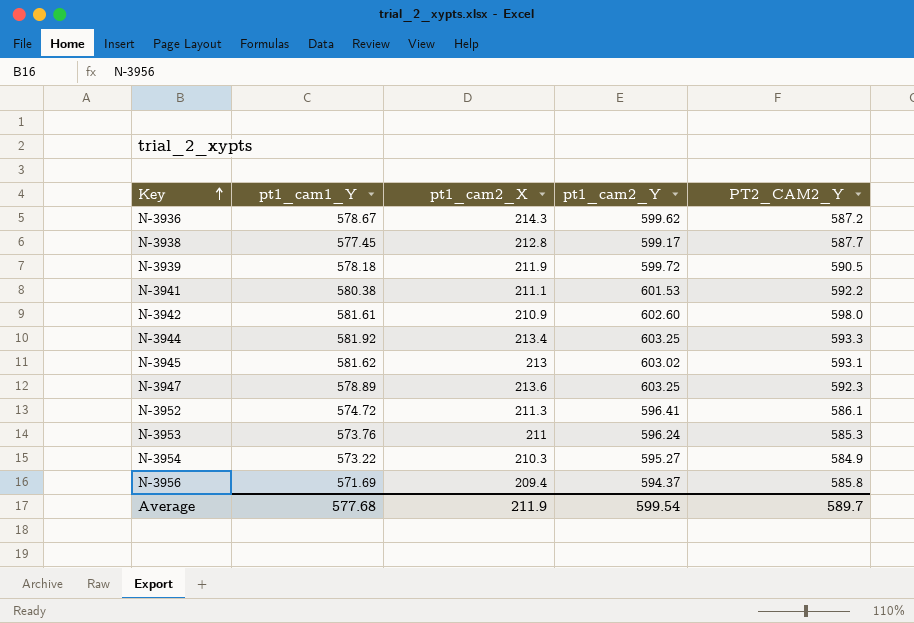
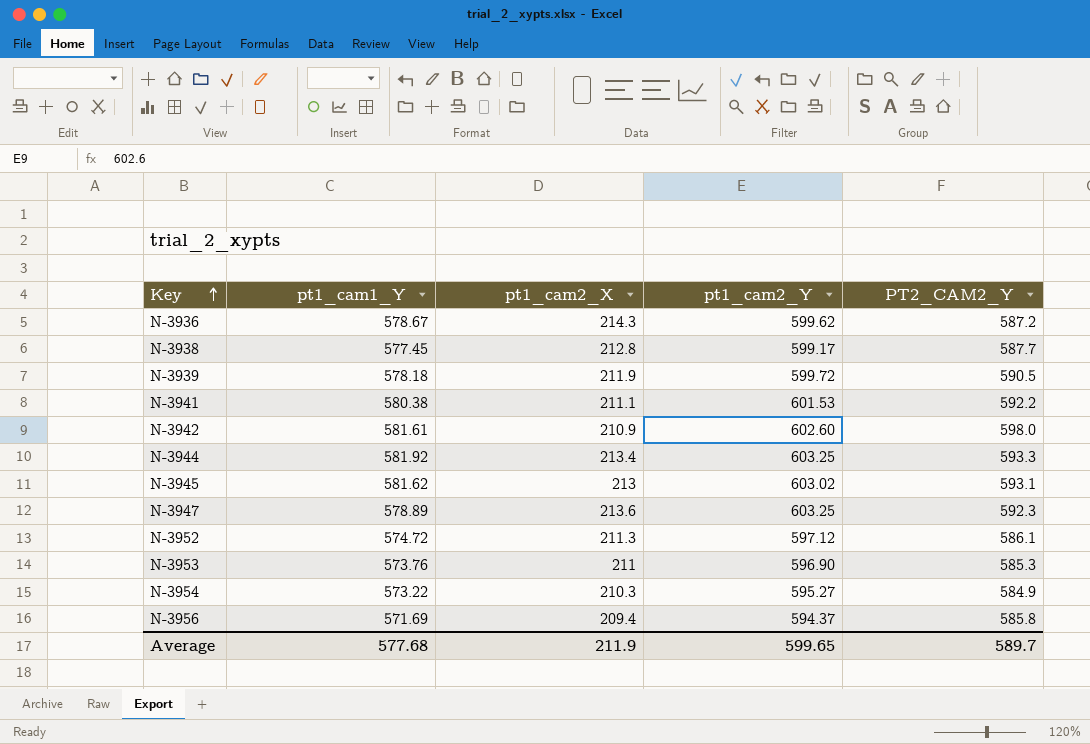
N-3952 | pt1_cam2_Y: 596.41 -> 597.12
N-3953 | pt1_cam2_Y: 596.24 -> 596.90
Average | pt1_cam2_Y: 599.54 -> 599.65

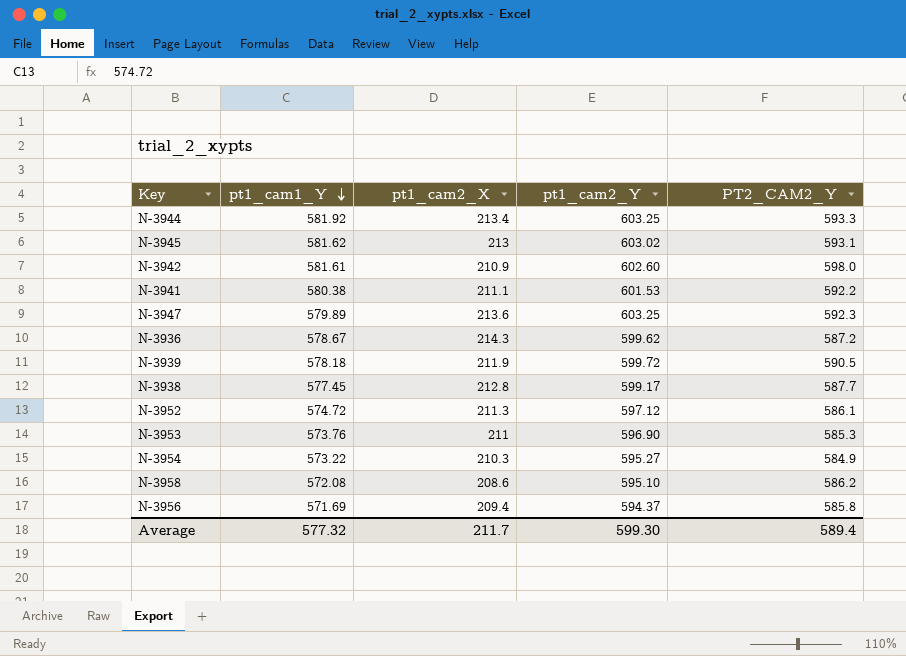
row order: Key ascending -> pt1_cam1_Y descending
N-3947 | pt1_cam1_Y: 578.89 -> 579.89
row N-3958: none -> 572.08 | 208.6 | 595.10 | 586.2
Average | pt1_cam1_Y: 577.68 -> 577.32
Average | pt1_cam2_X: 211.9 -> 211.7
Average | pt1_cam2_Y: 599.65 -> 599.30
Average | PT2_CAM2_Y: 589.7 -> 589.4

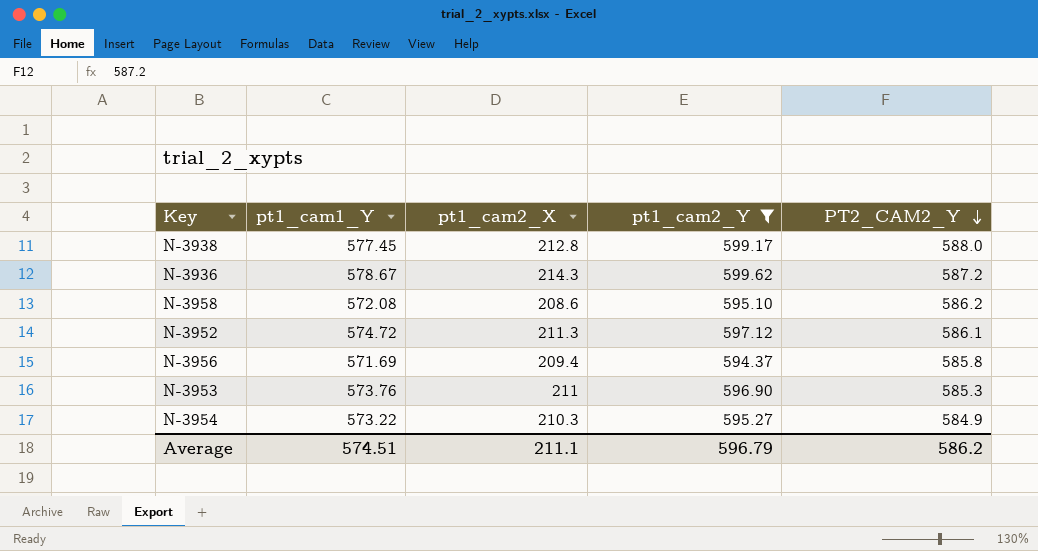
filter: none -> pt1_cam2_Y <= 599.62
row order: pt1_cam1_Y descending -> PT2_CAM2_Y descending
N-3938 | PT2_CAM2_Y: 587.7 -> 588.0
Average | pt1_cam1_Y: 577.32 -> 574.51
Average | pt1_cam2_X: 211.7 -> 211.1
Average | pt1_cam2_Y: 599.30 -> 596.79
Average | PT2_CAM2_Y: 589.4 -> 586.2

